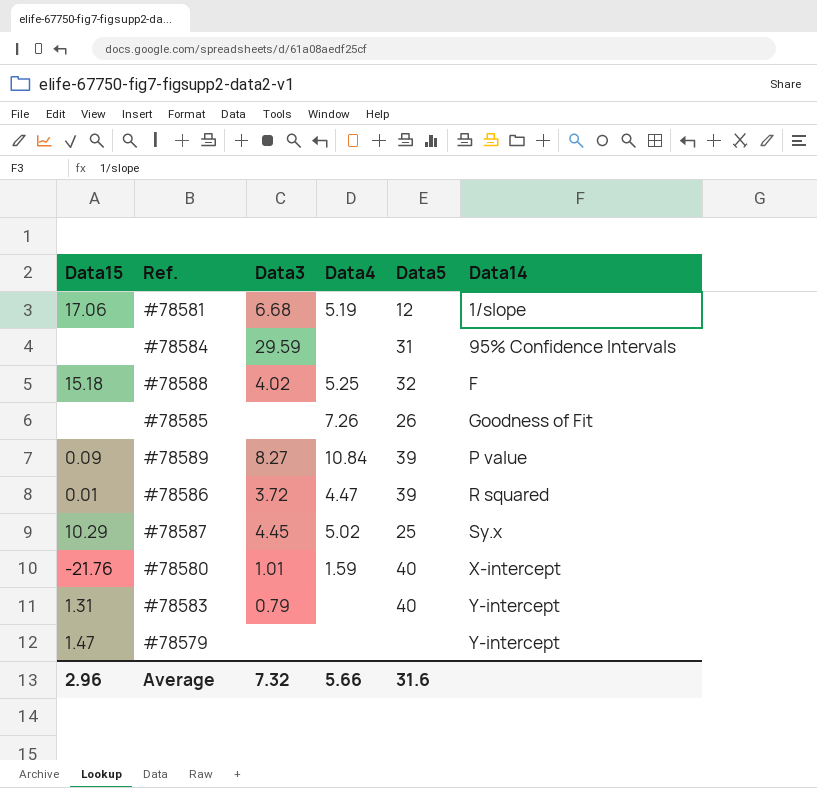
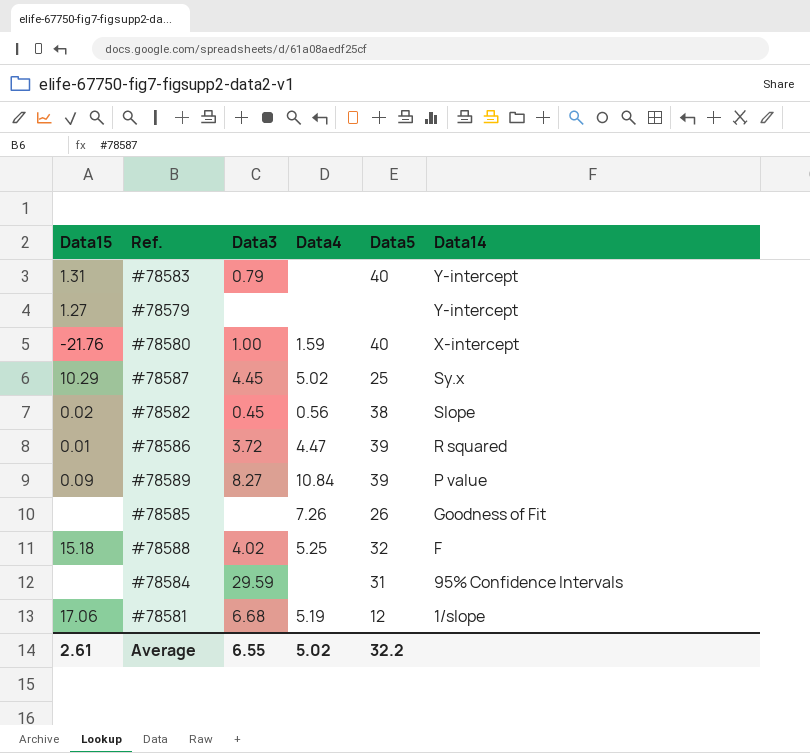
row order: Data14 ascending -> Data14 descending
#78579 | Data15: 1.47 -> 1.27
#78580 | Data3: 1.01 -> 1.00
row #78582: none -> 0.02 | 0.45 | 0.56 | 38 | Slope
Average | Data15: 2.96 -> 2.61
Average | Data3: 7.32 -> 6.55
Average | Data4: 5.66 -> 5.02
Average | Data5: 31.6 -> 32.2

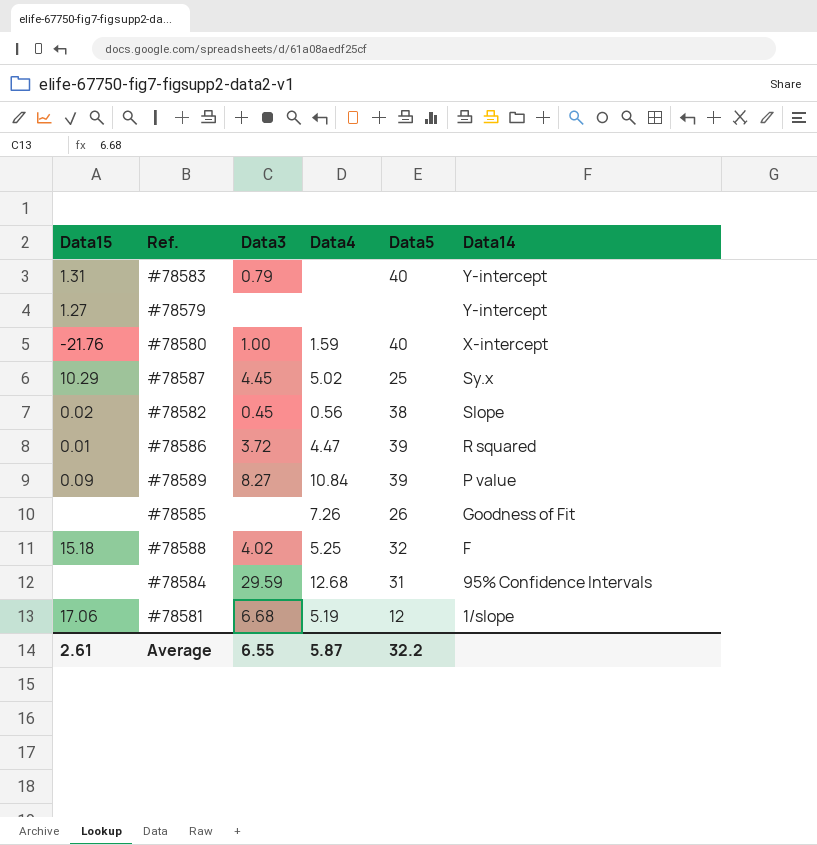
#78584 | Data4: none -> 12.68
Average | Data4: 5.02 -> 5.87

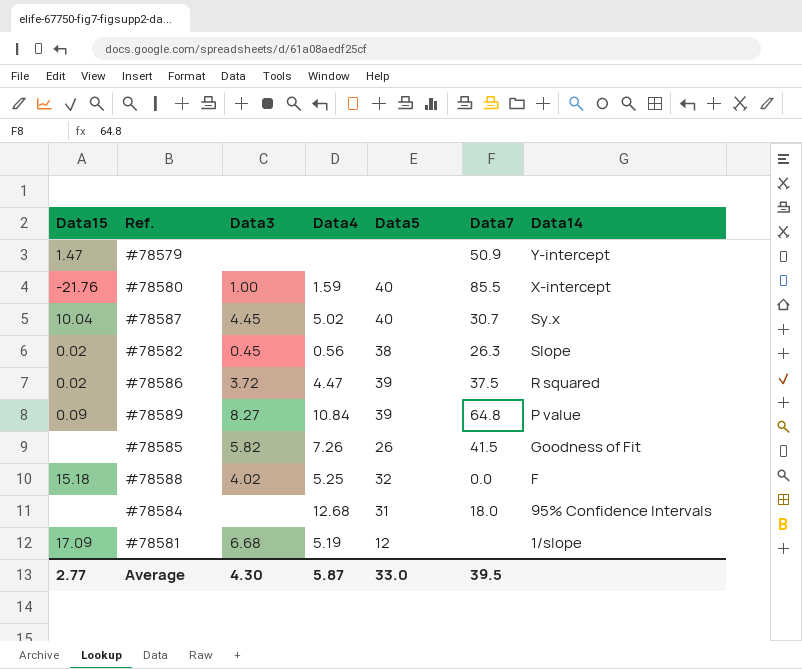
column Data7 | position: none -> 6
row #78583: 1.31 | 0.79 | none | 40 | Y-intercept -> none
#78579 | Data15: 1.27 -> 1.47
#78587 | Data15: 10.29 -> 10.04
#78587 | Data5: 25 -> 40
#78586 | Data15: 0.01 -> 0.02
#78585 | Data3: none -> 5.82
#78584 | Data3: 29.59 -> none
#78581 | Data15: 17.06 -> 17.09
Average | Data15: 2.61 -> 2.77
Average | Data3: 6.55 -> 4.30
Average | Data5: 32.2 -> 33.0

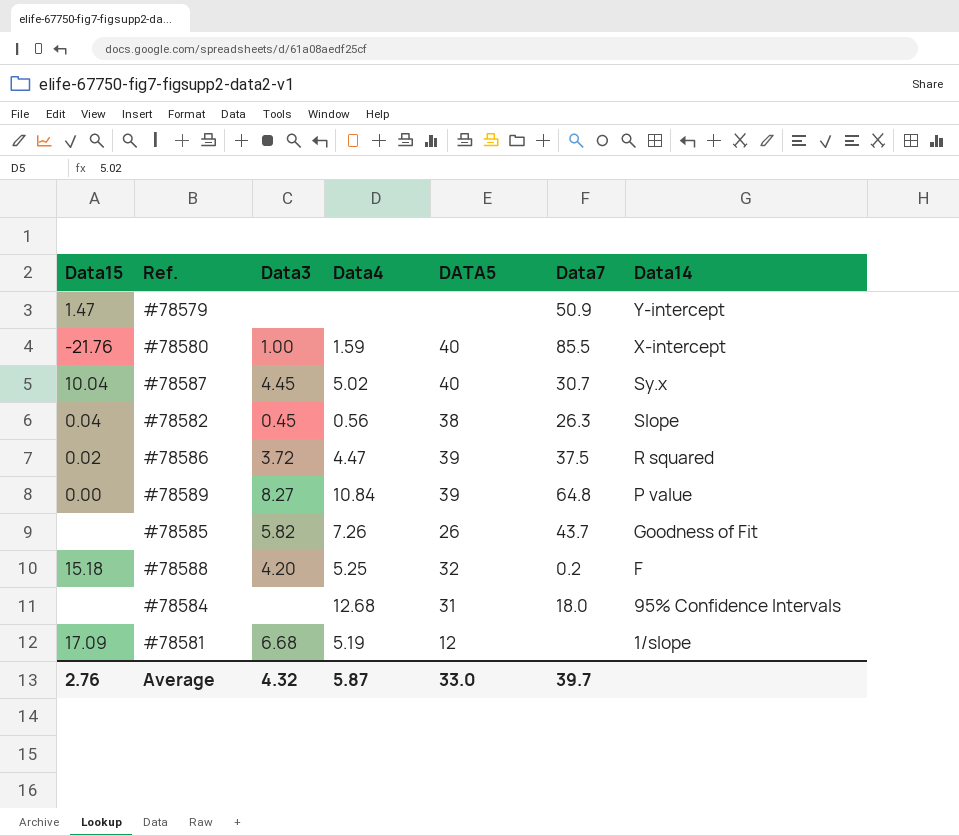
column name: Data5 -> DATA5
#78582 | Data15: 0.02 -> 0.04
#78589 | Data15: 0.09 -> 0.00
#78585 | Data7: 41.5 -> 43.7
#78588 | Data3: 4.02 -> 4.20
#78588 | Data7: 0.0 -> 0.2
Average | Data15: 2.77 -> 2.76
Average | Data3: 4.30 -> 4.32
Average | Data7: 39.5 -> 39.7

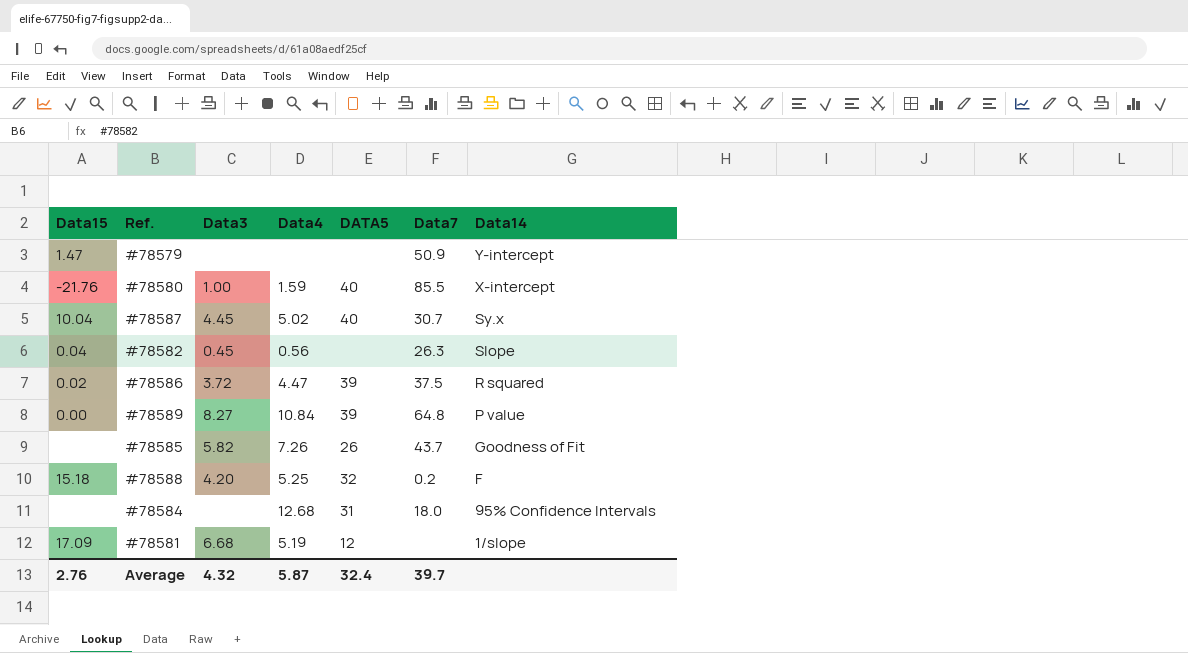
#78582 | DATA5: 38 -> none
Average | DATA5: 33.0 -> 32.4

